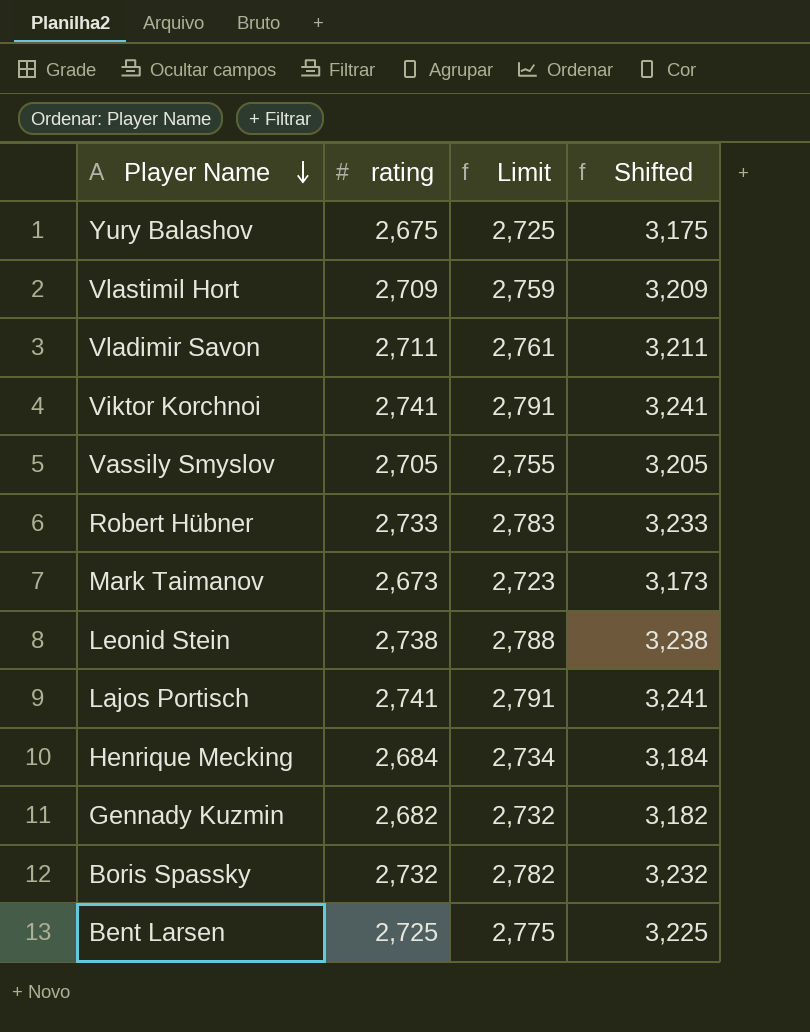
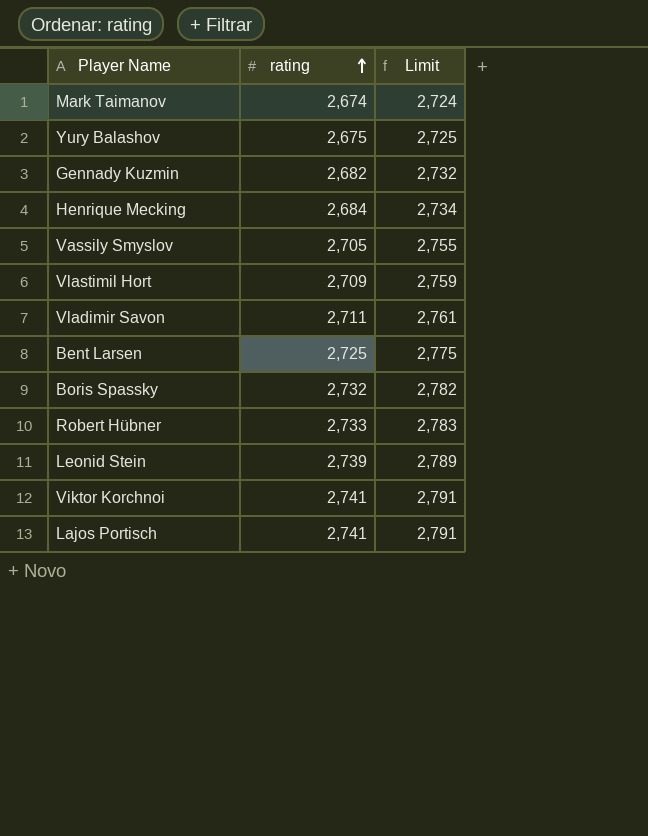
row order: Player Name descending -> rating ascending
column Shifted | formula: [rating] + 500 -> none
Mark Taimanov | rating: 2,673 -> 2,674
Mark Taimanov | Limit: 2,723 -> 2,724
Leonid Stein | rating: 2,738 -> 2,739
Leonid Stein | Limit: 2,788 -> 2,789

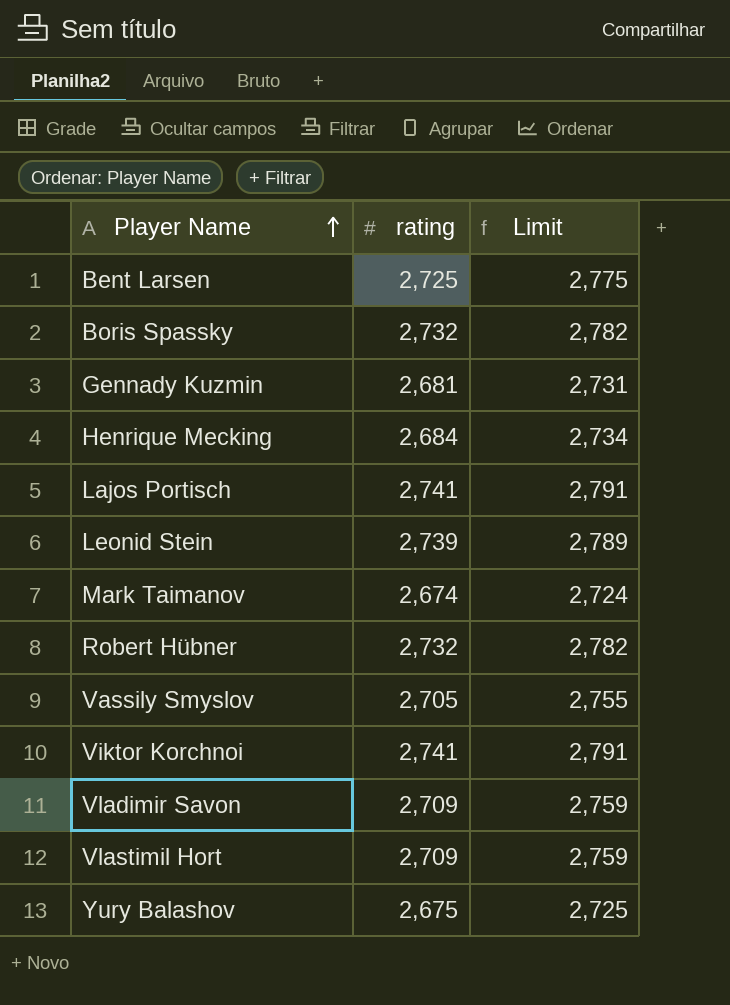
row order: rating ascending -> Player Name ascending
Gennady Kuzmin | rating: 2,682 -> 2,681
Gennady Kuzmin | Limit: 2,732 -> 2,731
Robert Hübner | rating: 2,733 -> 2,732
Robert Hübner | Limit: 2,783 -> 2,782
Vladimir Savon | rating: 2,711 -> 2,709
Vladimir Savon | Limit: 2,761 -> 2,759

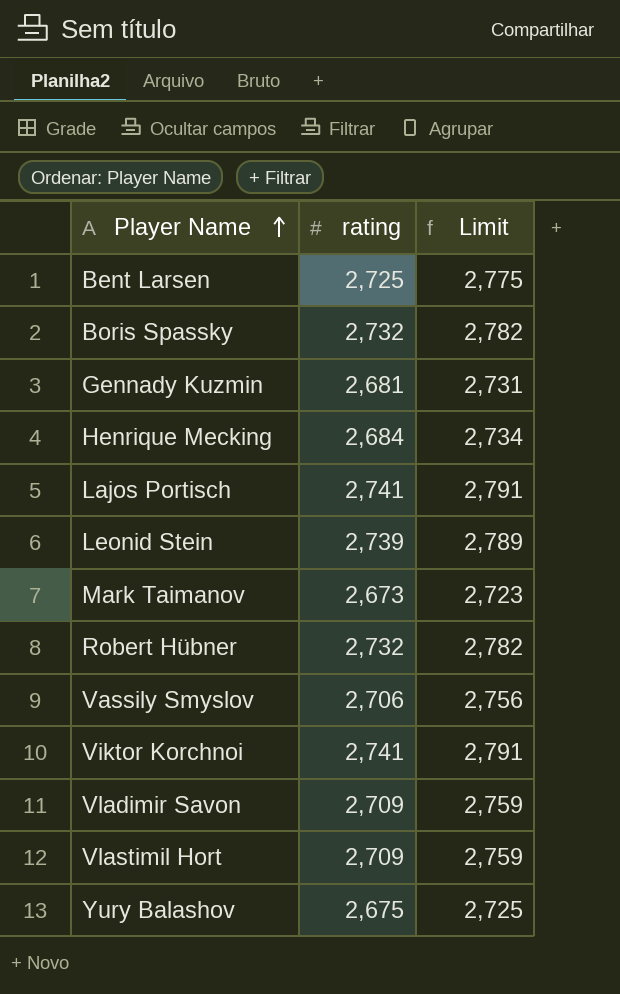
Mark Taimanov | rating: 2,674 -> 2,673
Mark Taimanov | Limit: 2,724 -> 2,723
Vassily Smyslov | rating: 2,705 -> 2,706
Vassily Smyslov | Limit: 2,755 -> 2,756

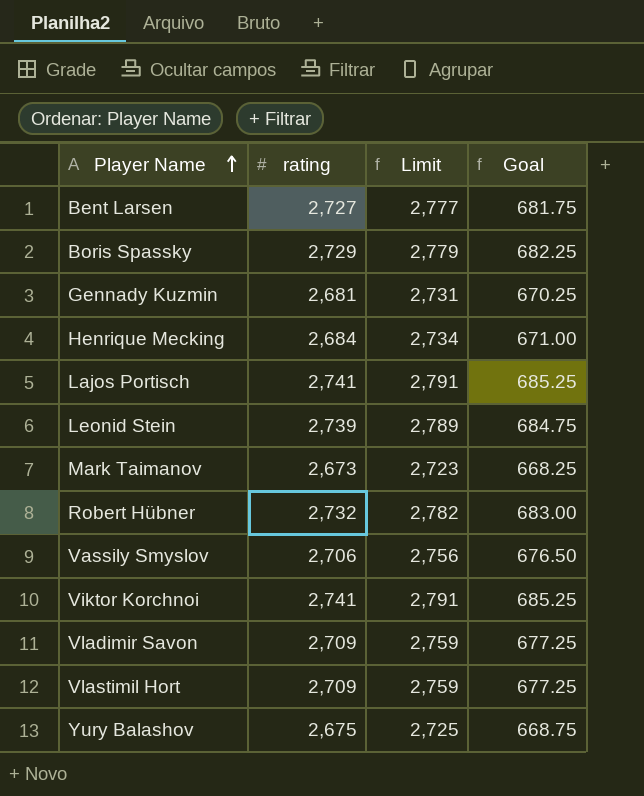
column Goal | formula: none -> [rating] * 0.25
Bent Larsen | rating: 2,725 -> 2,727
Bent Larsen | Limit: 2,775 -> 2,777
Boris Spassky | rating: 2,732 -> 2,729
Boris Spassky | Limit: 2,782 -> 2,779

